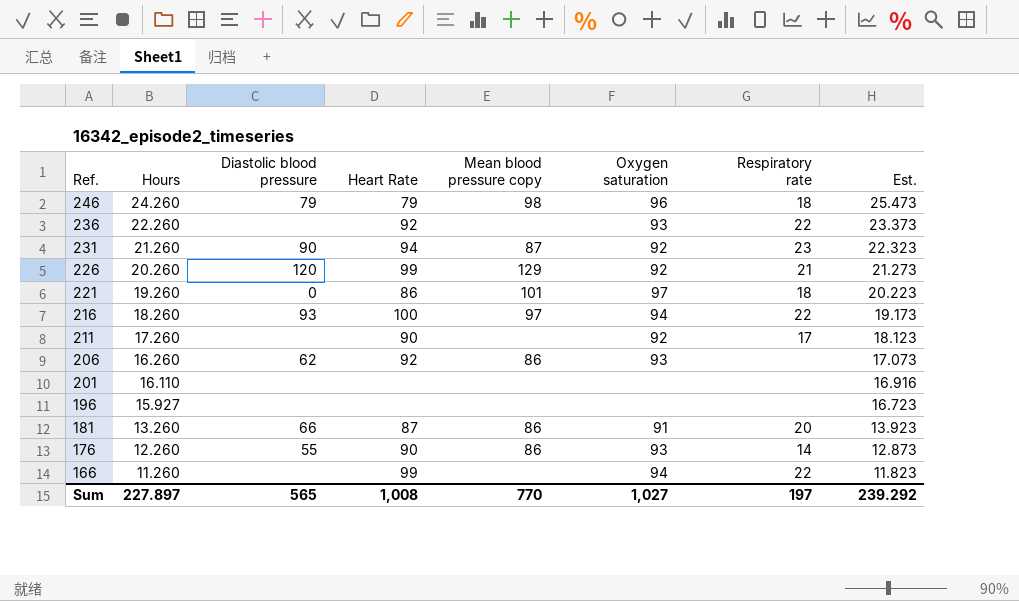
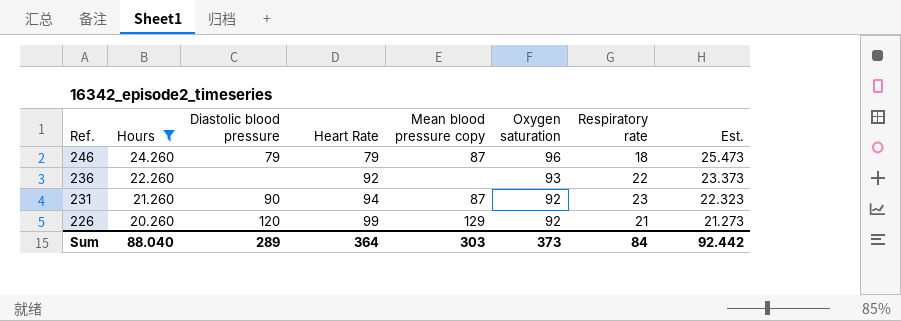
filter: none -> Hours >= 20.260
246 | Mean blood pressure copy: 98 -> 87
Sum | Hours: 227.897 -> 88.040
Sum | Diastolic blood pressure: 565 -> 289
Sum | Heart Rate: 1,008 -> 364
Sum | Mean blood pressure copy: 770 -> 303
Sum | Oxygen saturation: 1,027 -> 373
Sum | Respiratory rate: 197 -> 84
Sum | Est.: 239.292 -> 92.442

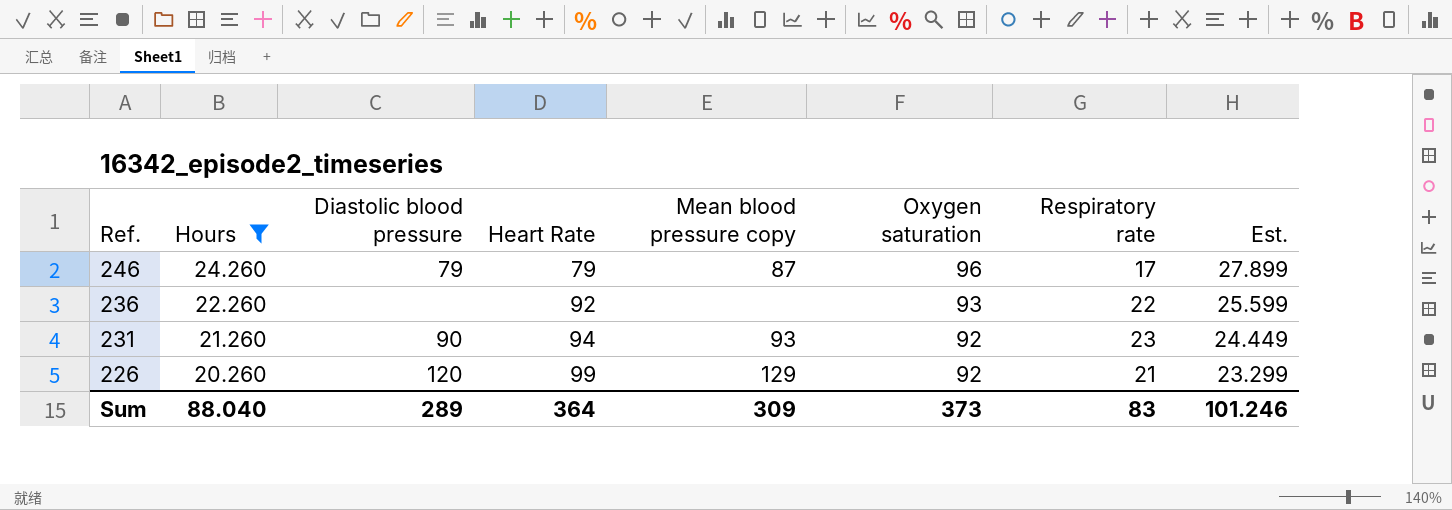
column Est. | formula: [Hours] * 1.05 -> [Hours] * 1.15
246 | Respiratory rate: 18 -> 17
231 | Mean blood pressure copy: 87 -> 93
Sum | Mean blood pressure copy: 303 -> 309
Sum | Respiratory rate: 84 -> 83
Sum | Est.: 92.442 -> 101.246

